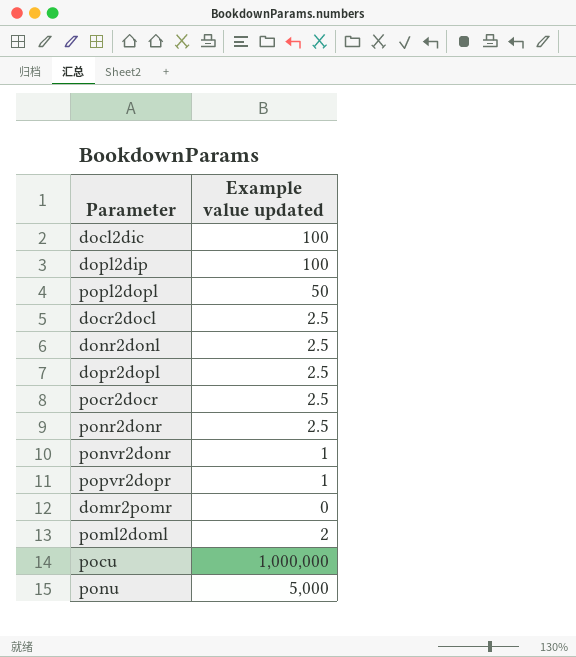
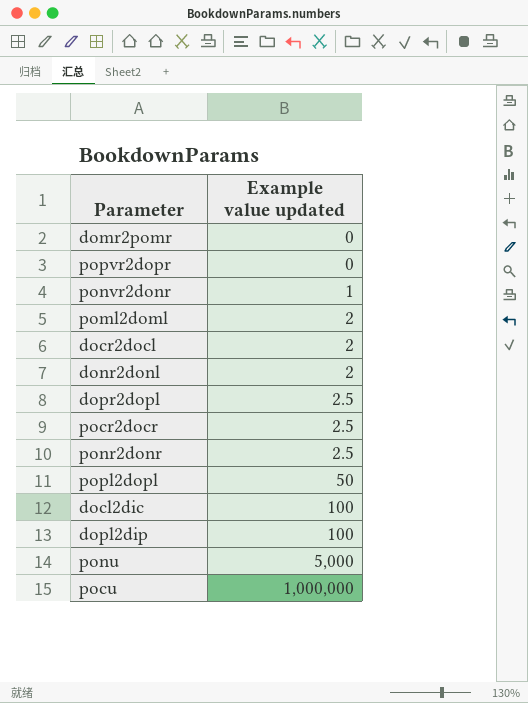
row order: none -> Example value updated ascending
popvr2dopr | Example value updated: 1 -> 0
docr2docl | Example value updated: 2.5 -> 2
donr2donl | Example value updated: 2.5 -> 2

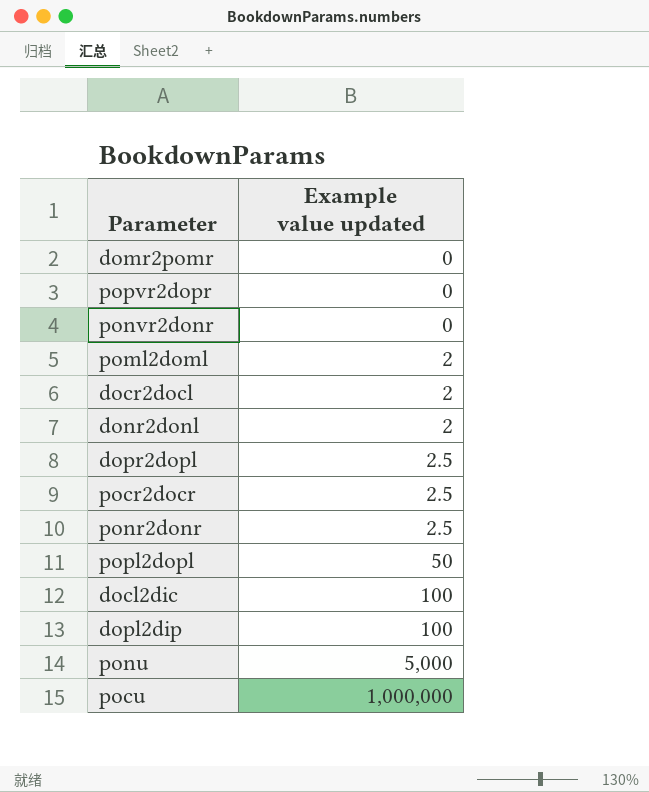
ponvr2donr | Example value updated: 1 -> 0

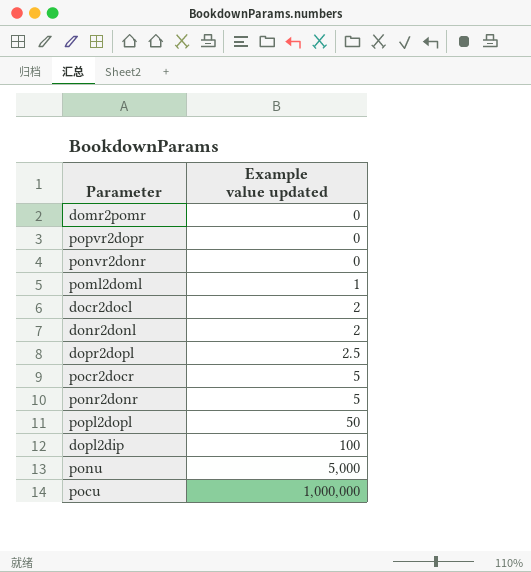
row docl2dic: 100 -> none
poml2doml | Example value updated: 2 -> 1
pocr2docr | Example value updated: 2.5 -> 5
ponr2donr | Example value updated: 2.5 -> 5

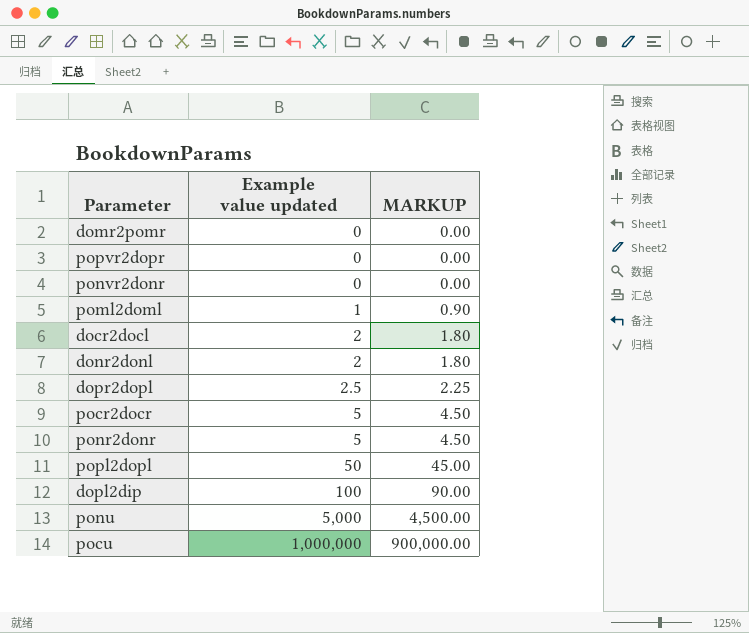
column MARKUP | formula: none -> [Example value updated] * 0.9

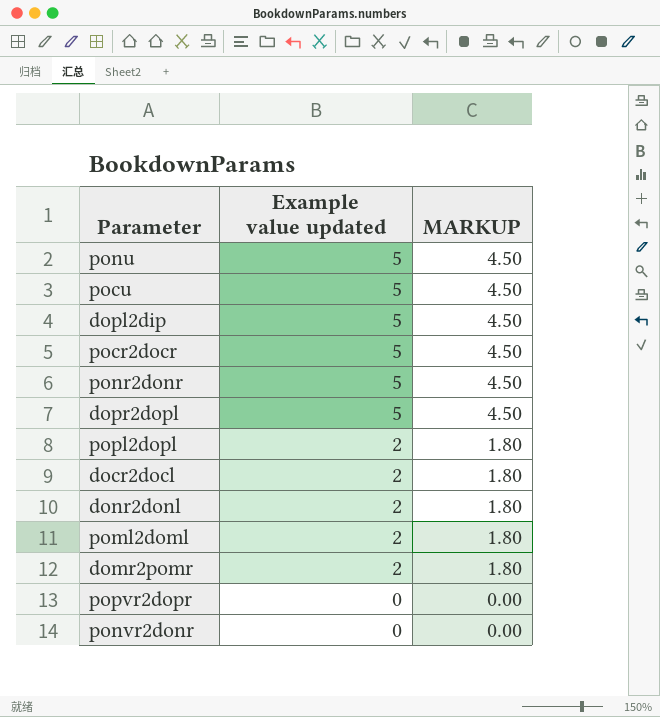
row order: Example value updated ascending -> Example value updated descending
ponu | Example value updated: 5,000 -> 5
ponu | MARKUP: 4,500.00 -> 4.50
pocu | Example value updated: 1,000,000 -> 5
pocu | MARKUP: 900,000.00 -> 4.50
dopl2dip | Example value updated: 100 -> 5
dopl2dip | MARKUP: 90.00 -> 4.50
dopr2dopl | Example value updated: 2.5 -> 5
dopr2dopl | MARKUP: 2.25 -> 4.50
popl2dopl | Example value updated: 50 -> 2
popl2dopl | MARKUP: 45.00 -> 1.80
poml2doml | Example value updated: 1 -> 2
poml2doml | MARKUP: 0.90 -> 1.80
domr2pomr | Example value updated: 0 -> 2
domr2pomr | MARKUP: 0.00 -> 1.80

